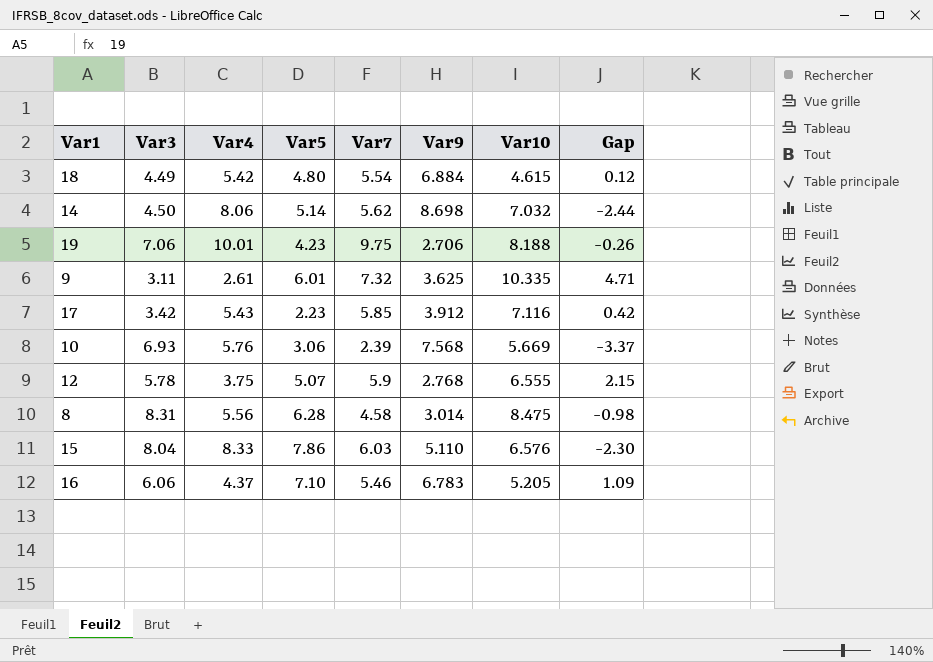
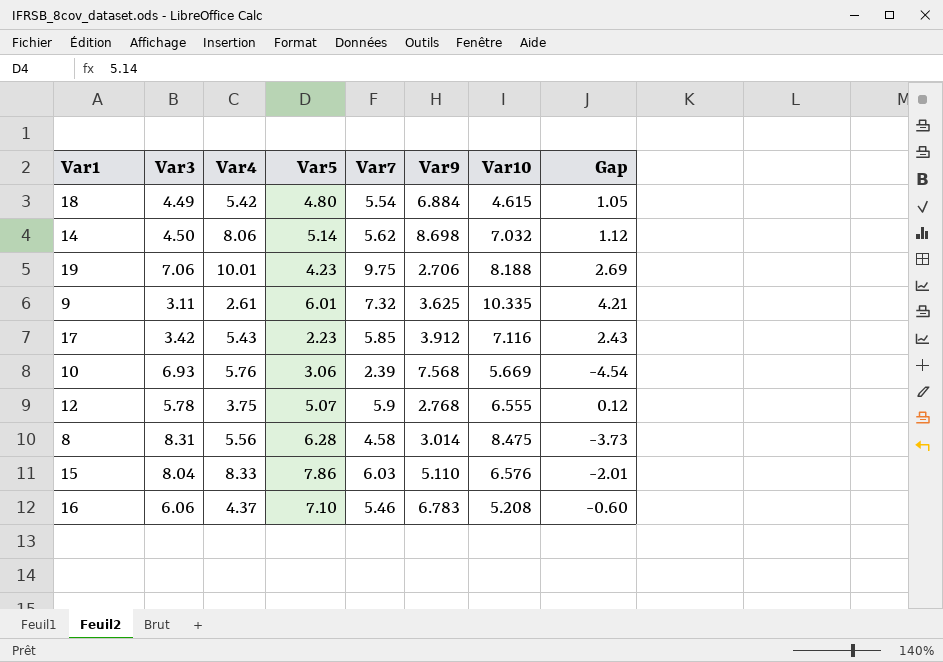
column Gap | formula: [Var7] - [Var4] -> [Var7] - [Var3]
16 | Var10: 5.205 -> 5.208

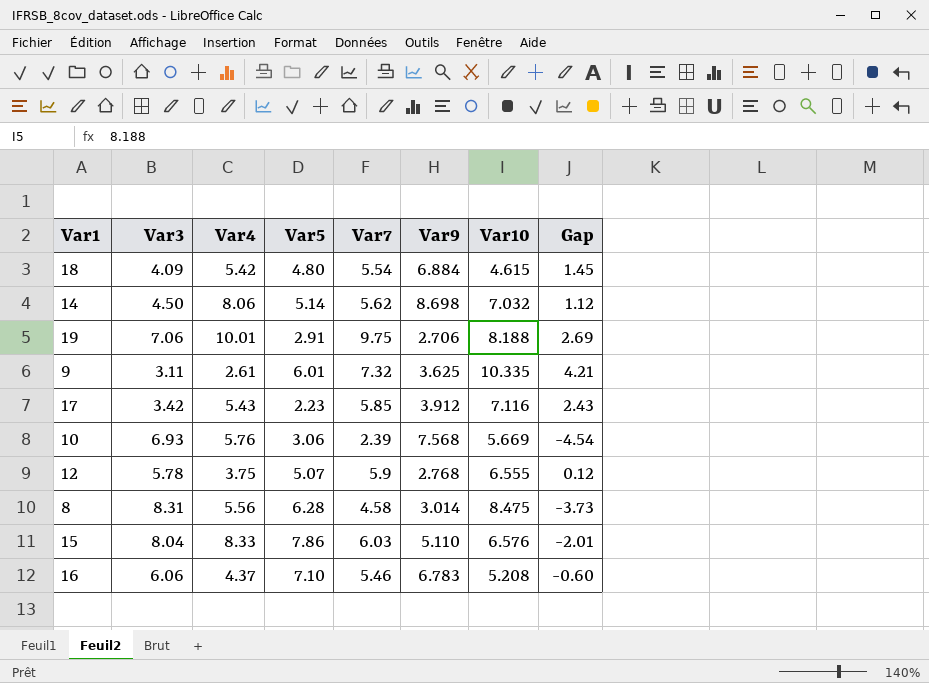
18 | Var3: 4.49 -> 4.09
18 | Gap: 1.05 -> 1.45
19 | Var5: 4.23 -> 2.91

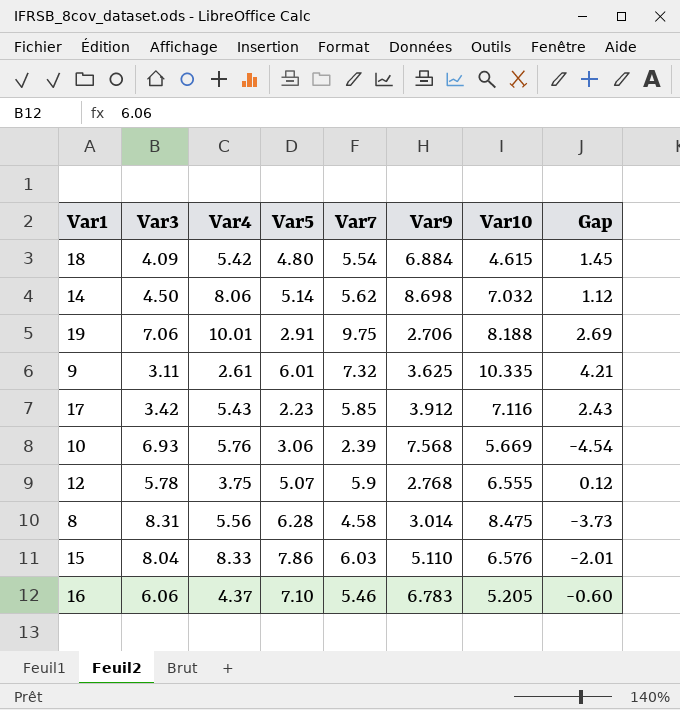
16 | Var10: 5.208 -> 5.205

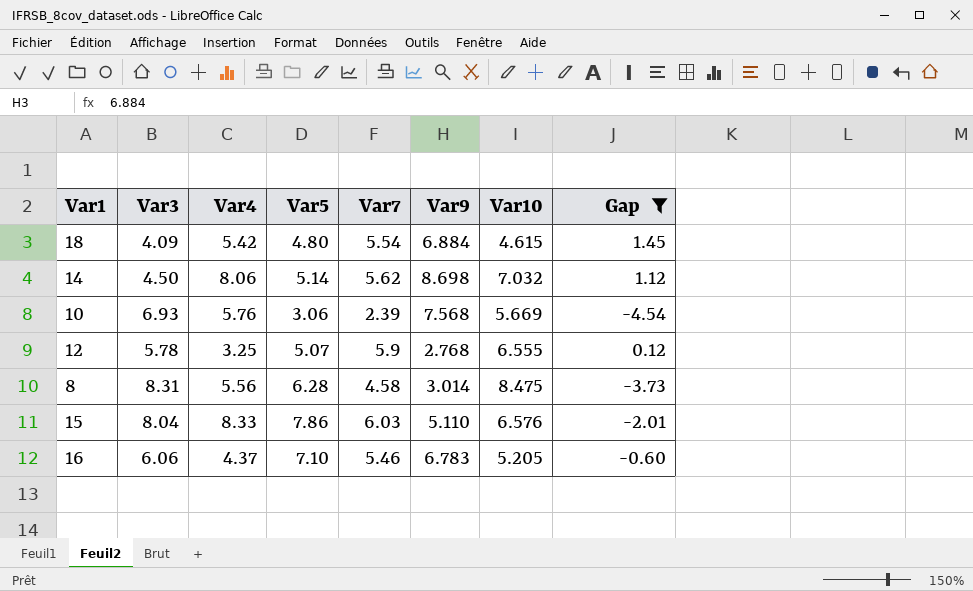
filter: none -> Gap <= 1.45
12 | Var4: 3.75 -> 3.25

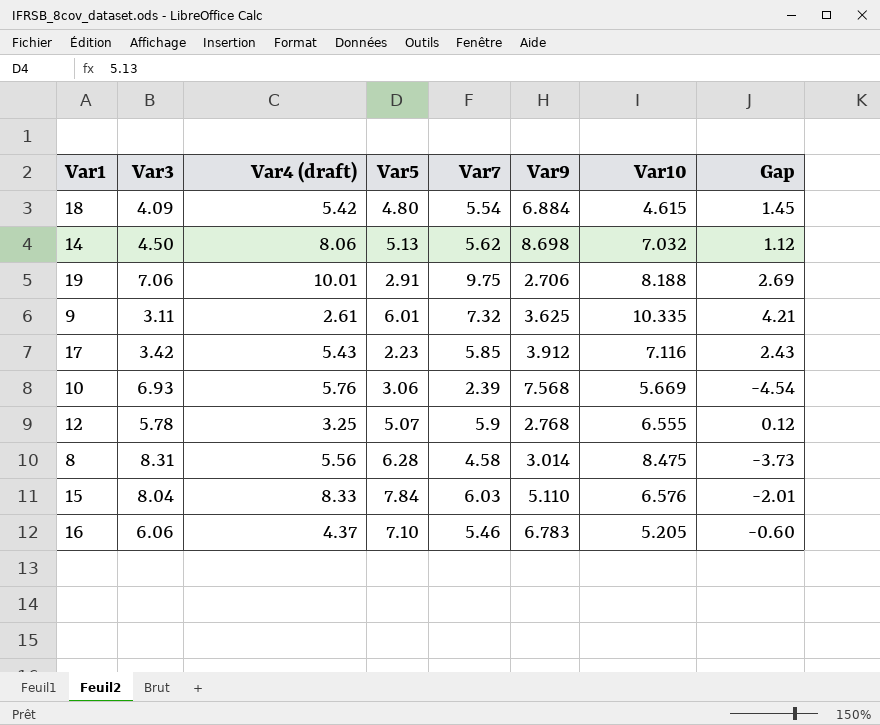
filter: Gap <= 1.45 -> none
column name: Var4 -> Var4 (draft)
14 | Var5: 5.14 -> 5.13
15 | Var5: 7.86 -> 7.84

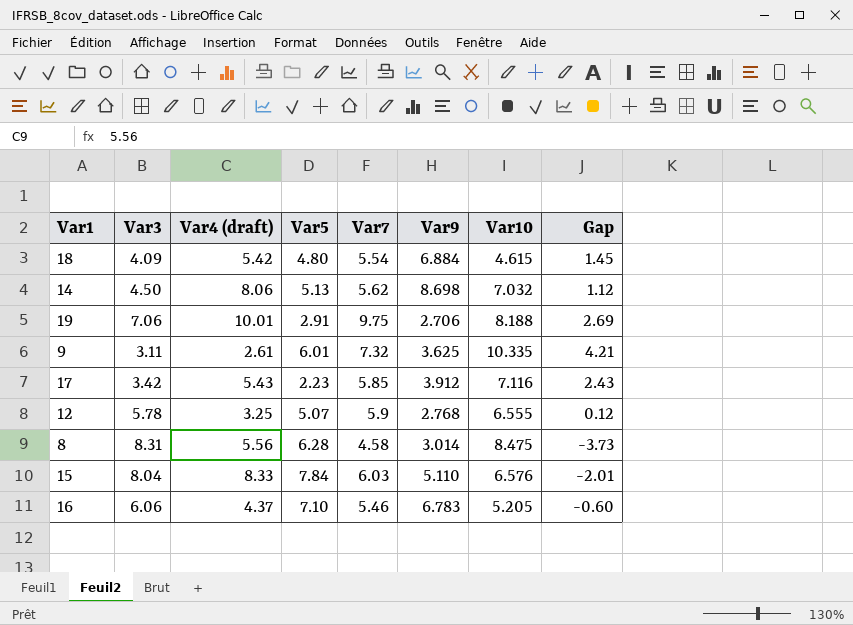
row 10: 6.93 | 5.76 | 3.06 | 2.39 | 7.568 | 5.669 | -4.54 -> none

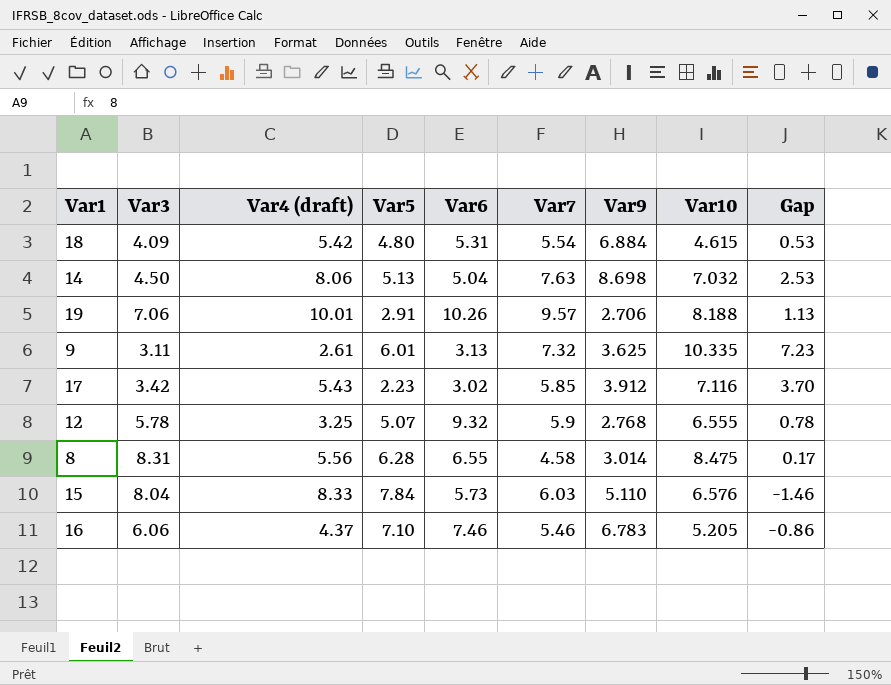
column Var6 | position: none -> 5
column Gap | formula: [Var7] - [Var3] -> [Var10] - [Var3]
14 | Var7: 5.62 -> 7.63
19 | Var7: 9.75 -> 9.57

